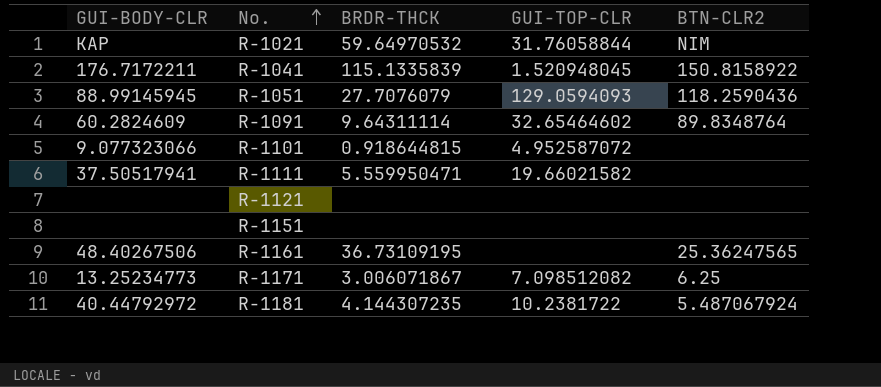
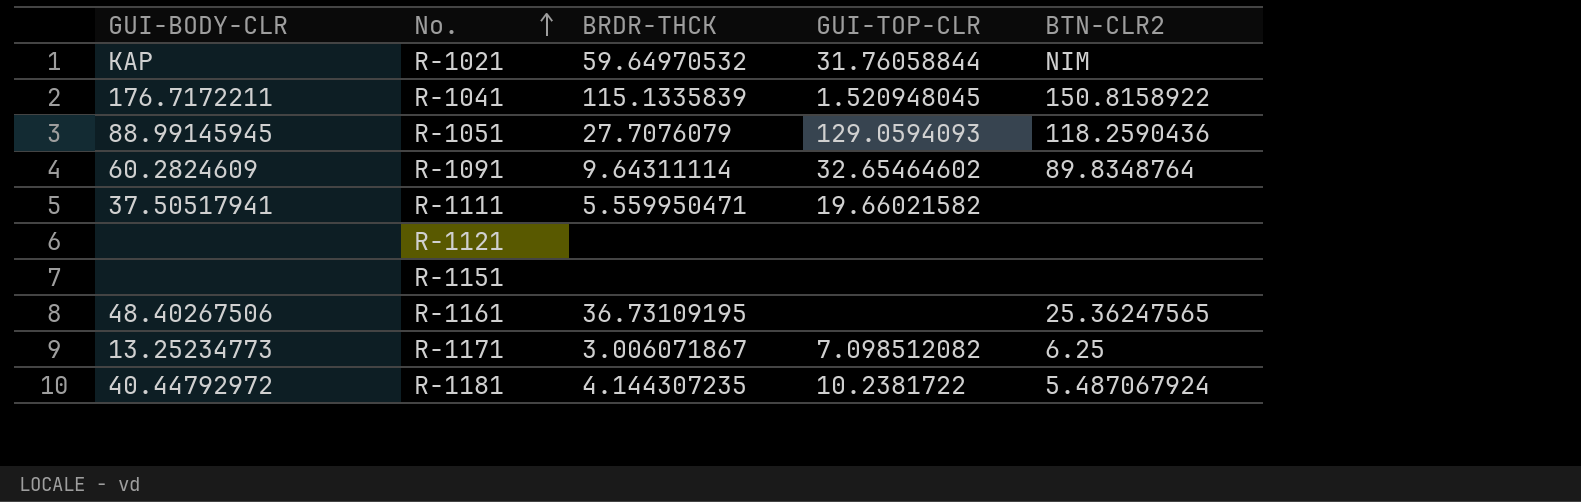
row R-1101: 9.077323066 | 0.918644815 | 4.952587072 | none -> none

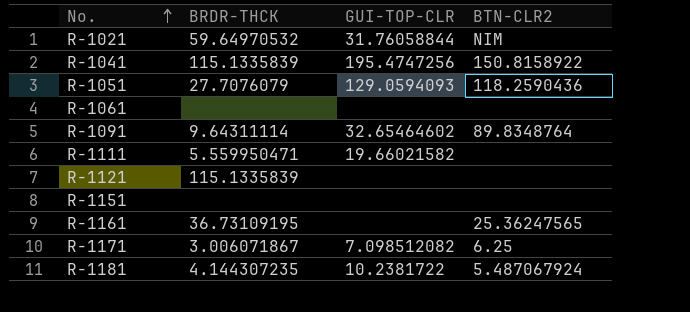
column GUI-BODY-CLR | position: 1 -> none
R-1041 | GUI-TOP-CLR: 1.520948045 -> 195.4747256
row R-1061: none -> none | none | none
R-1121 | BRDR-THCK: none -> 115.1335839

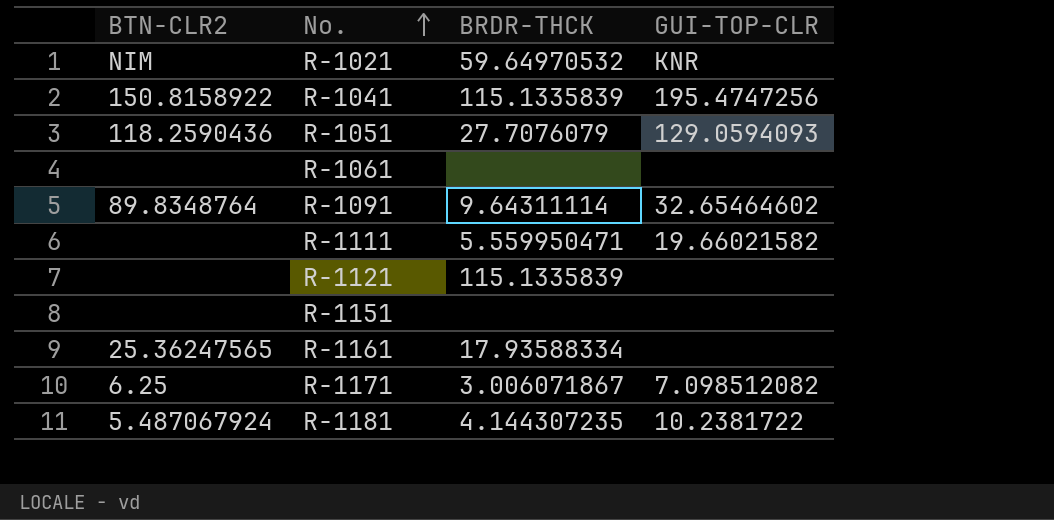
column BTN-CLR2 | position: 4 -> 1
R-1021 | GUI-TOP-CLR: 31.76058844 -> KNR
R-1161 | BRDR-THCK: 36.73109195 -> 17.93588334

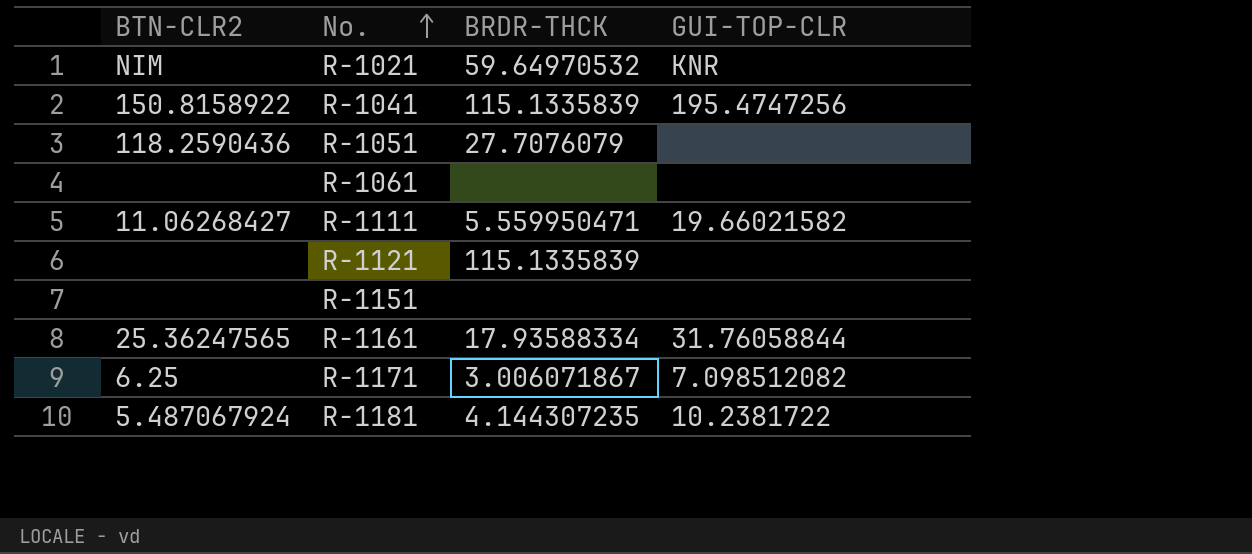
row R-1091: 89.8348764 | 9.64311114 | 32.65464602 -> none
R-1051 | GUI-TOP-CLR: 129.0594093 -> none
R-1111 | BTN-CLR2: none -> 11.06268427
R-1161 | GUI-TOP-CLR: none -> 31.76058844

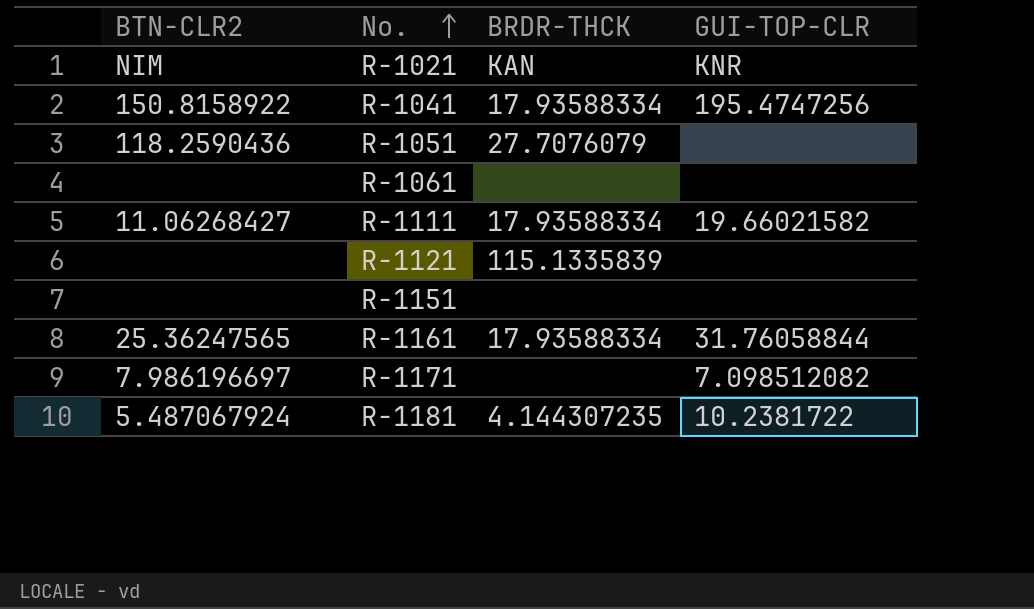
R-1021 | BRDR-THCK: 59.64970532 -> KAN
R-1041 | BRDR-THCK: 115.1335839 -> 17.93588334
R-1111 | BRDR-THCK: 5.559950471 -> 17.93588334
R-1171 | BTN-CLR2: 6.25 -> 7.986196697
R-1171 | BRDR-THCK: 3.006071867 -> none

